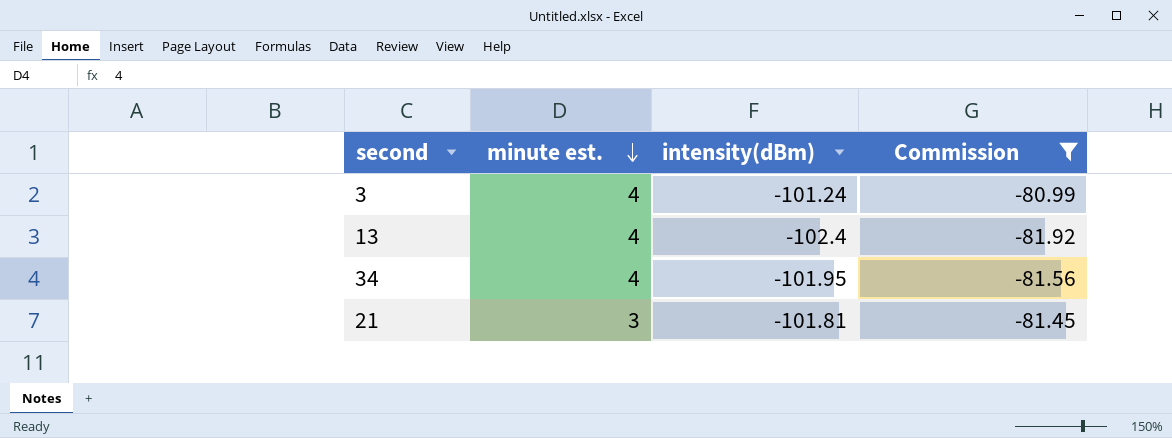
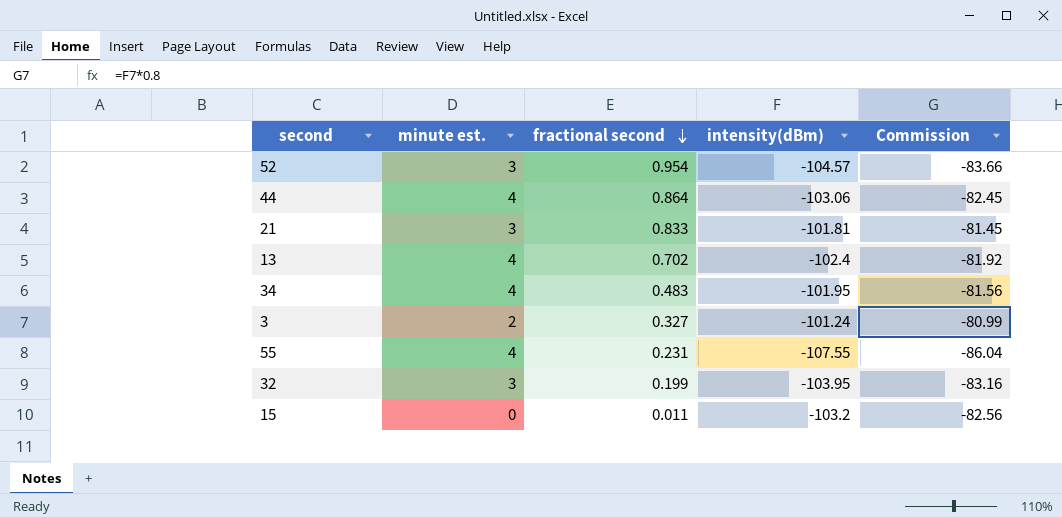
filter: Commission >= -81.92 -> none
row order: minute est. descending -> fractional second descending
column fractional second | position: none -> 3
3 | minute est.: 4 -> 2

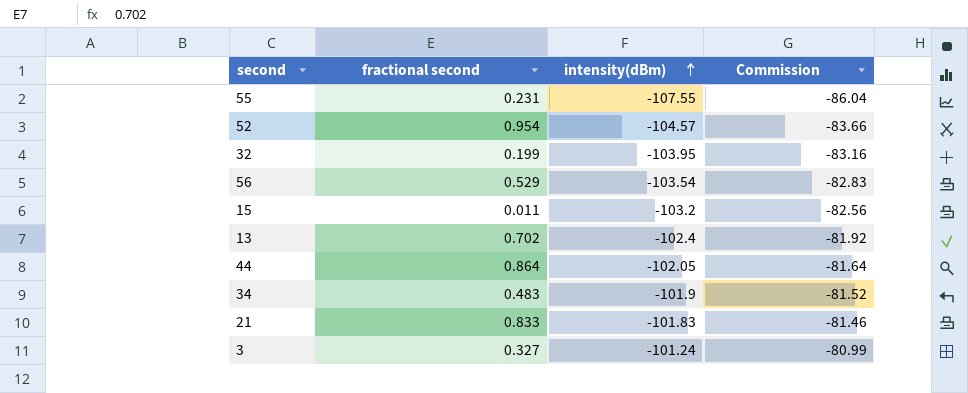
row order: fractional second descending -> intensity(dBm) ascending
column minute est. | position: 2 -> none
row 56: none -> 0.529 | -103.54 | -82.83
44 | intensity(dBm): -103.06 -> -102.05
44 | Commission: -82.45 -> -81.64
34 | intensity(dBm): -101.95 -> -101.9
34 | Commission: -81.56 -> -81.52
21 | intensity(dBm): -101.81 -> -101.83
21 | Commission: -81.45 -> -81.46

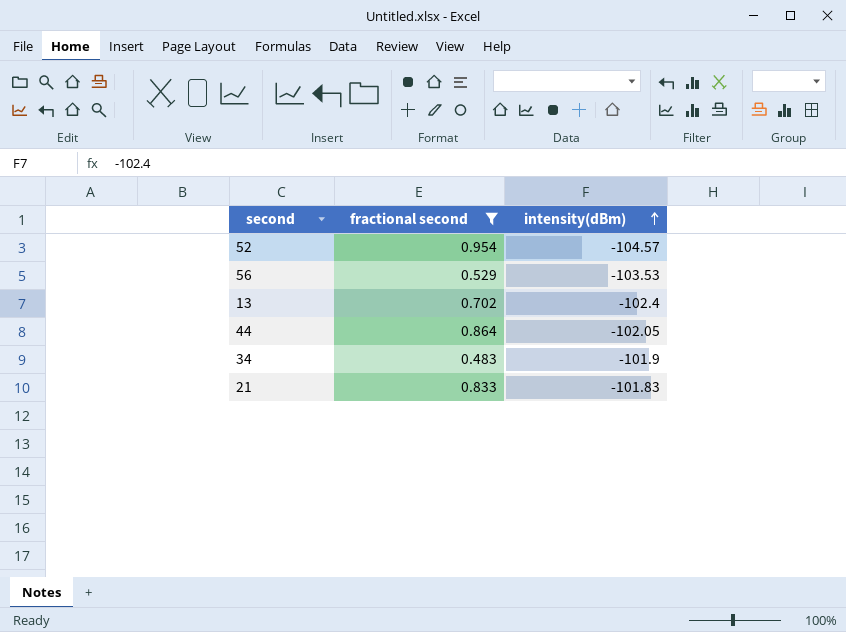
filter: none -> fractional second >= 0.483
column Commission | formula: [intensity(dBm)] * 0.8 -> none
56 | intensity(dBm): -103.54 -> -103.53

